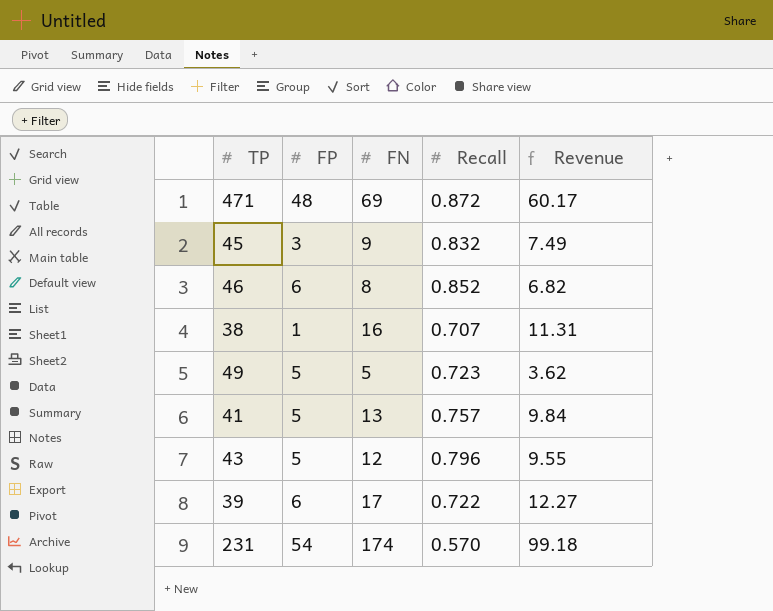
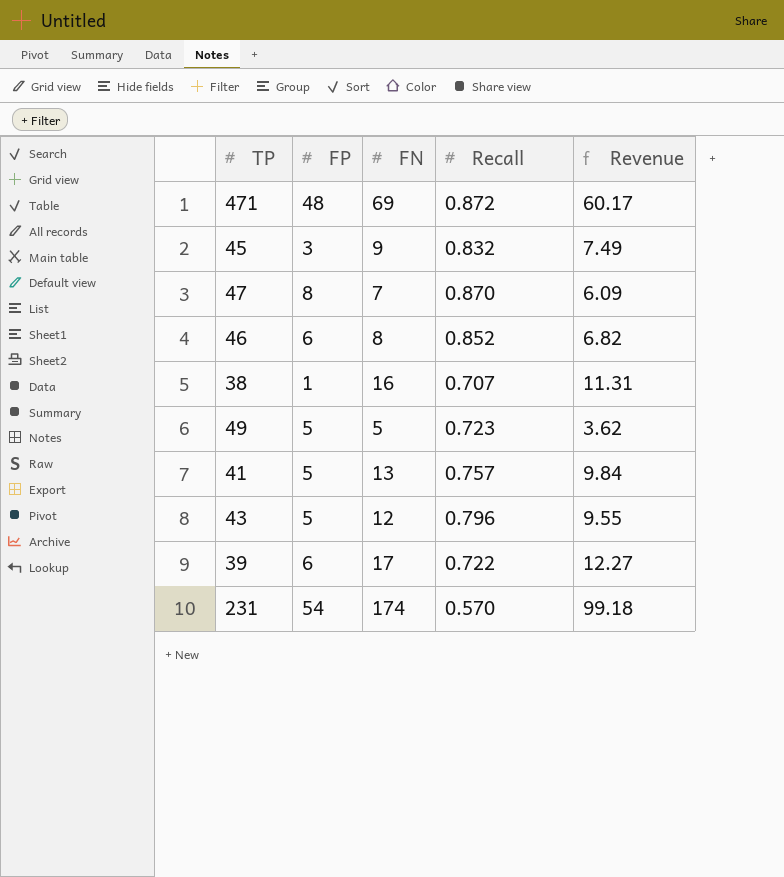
row 47: none -> 8 | 7 | 0.870 | 6.09

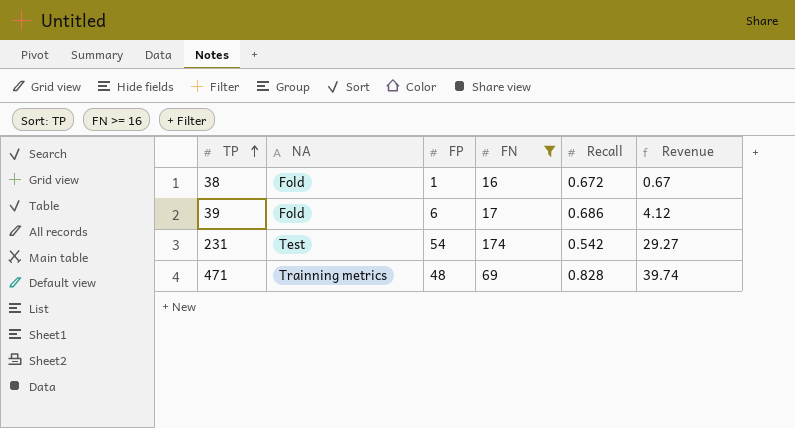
filter: none -> FN >= 16
row order: none -> TP ascending
column NA | position: none -> 2
column Revenue | formula: [FN] * [Recall] -> [FP] * [Recall]
38 | Recall: 0.707 -> 0.672
39 | Recall: 0.722 -> 0.686
231 | Recall: 0.570 -> 0.542
471 | Recall: 0.872 -> 0.828

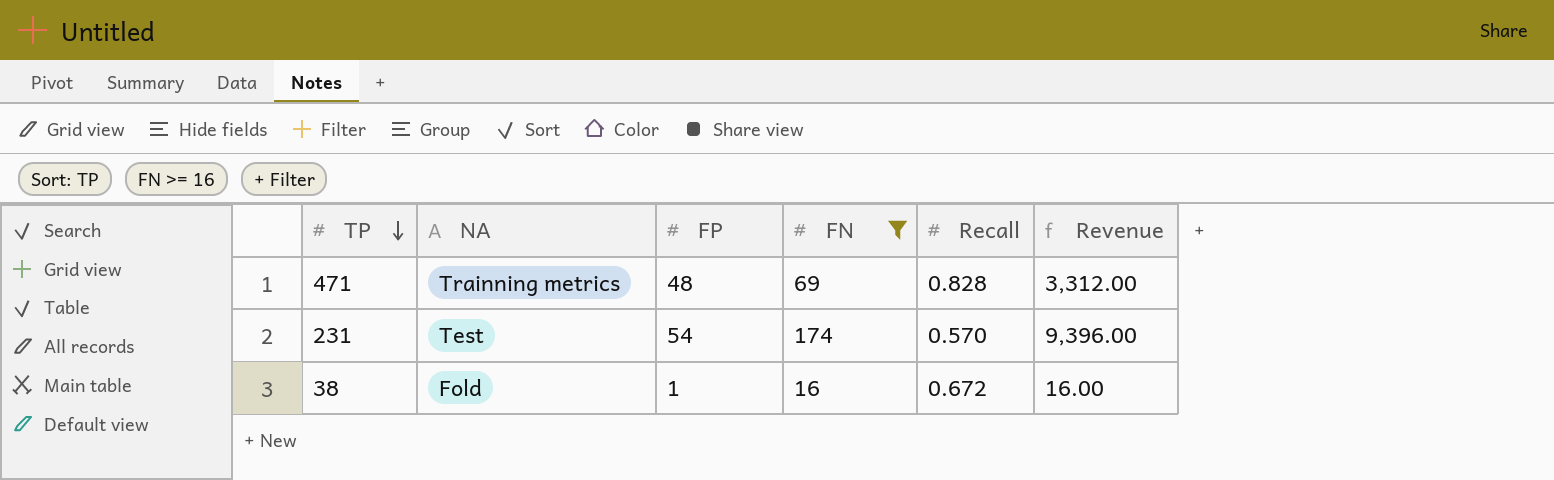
row order: TP ascending -> TP descending
column Revenue | formula: [FP] * [Recall] -> [FP] * [FN]
row 39: Fold | 6 | 17 | 0.686 | 4.12 -> none
231 | Recall: 0.542 -> 0.570

